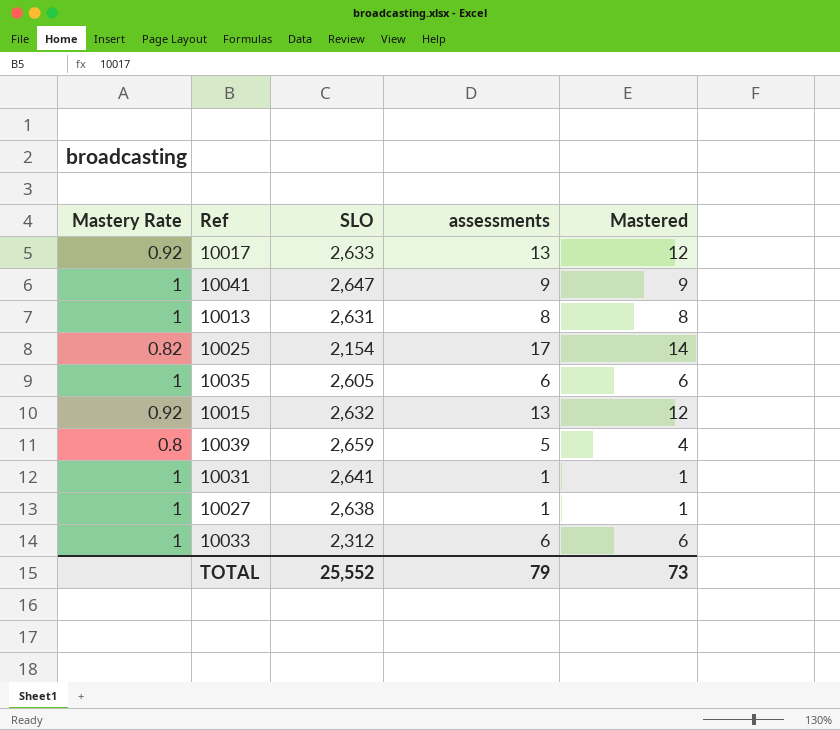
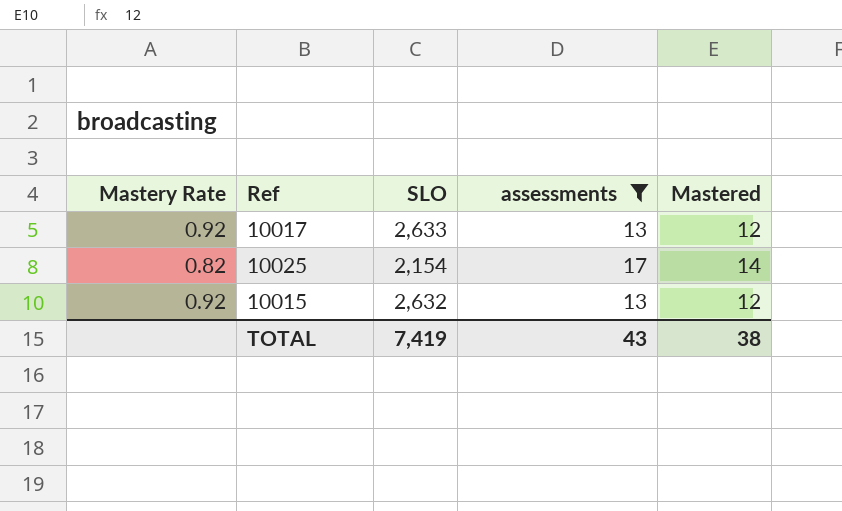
filter: none -> assessments >= 13
TOTAL | SLO: 25,552 -> 7,419
TOTAL | assessments: 79 -> 43
TOTAL | Mastered: 73 -> 38

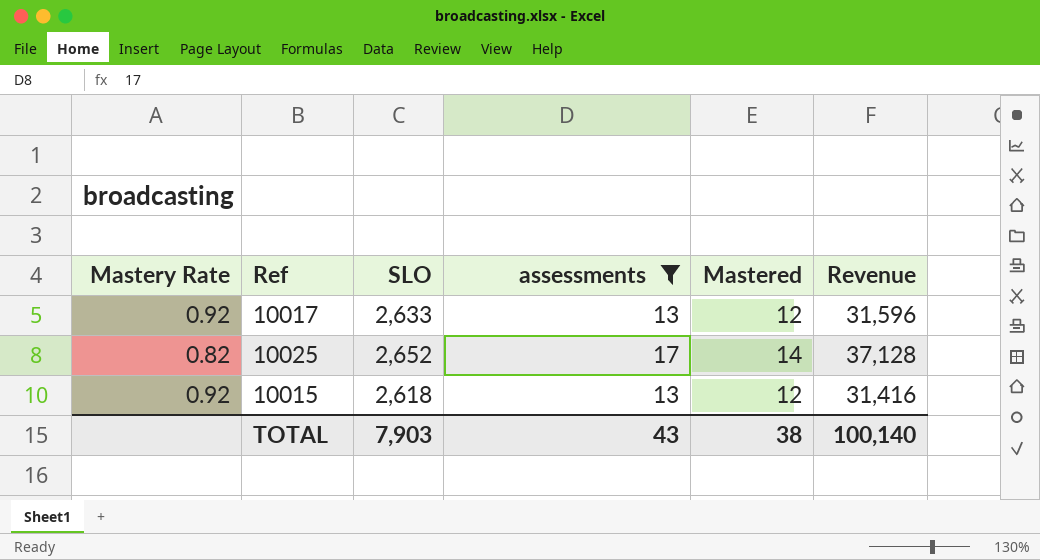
column Revenue | formula: none -> [SLO] * [Mastered]
10025 | SLO: 2,154 -> 2,652
10015 | SLO: 2,632 -> 2,618
TOTAL | SLO: 7,419 -> 7,903

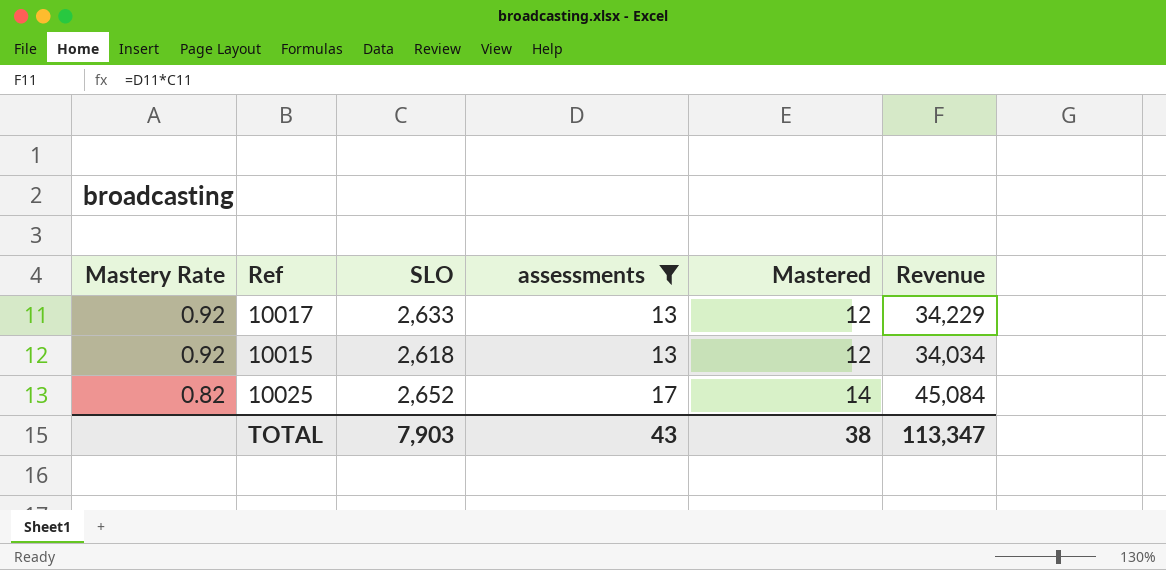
row order: none -> Mastery Rate descending
column Revenue | formula: [SLO] * [Mastered] -> [SLO] * [assessments]
TOTAL | Revenue: 100,140 -> 113,347

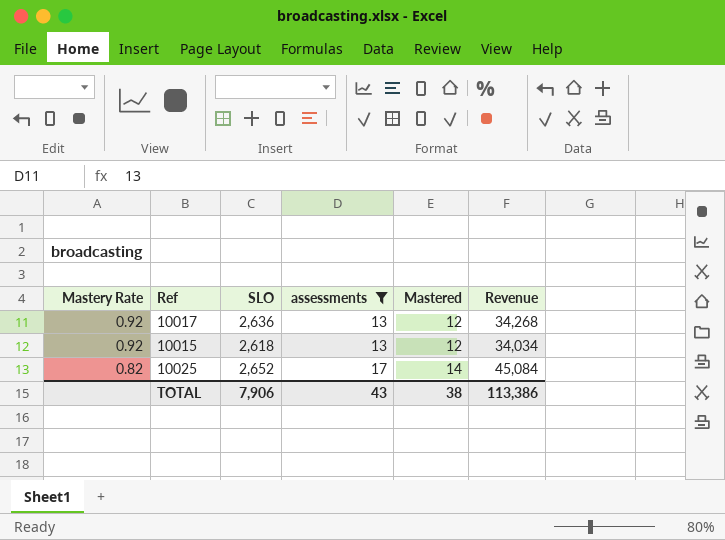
10017 | SLO: 2,633 -> 2,636
10017 | Revenue: 34,229 -> 34,268
TOTAL | SLO: 7,903 -> 7,906
TOTAL | Revenue: 113,347 -> 113,386

